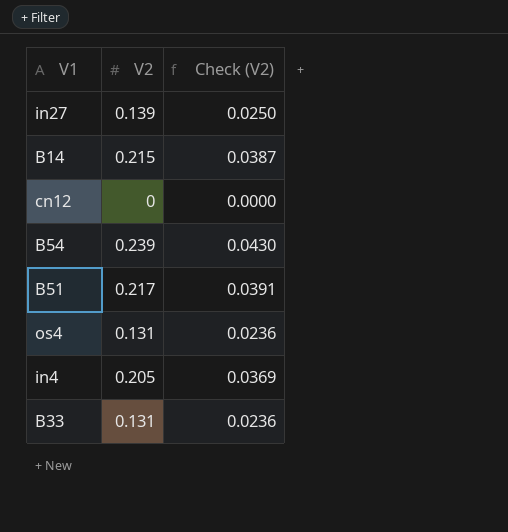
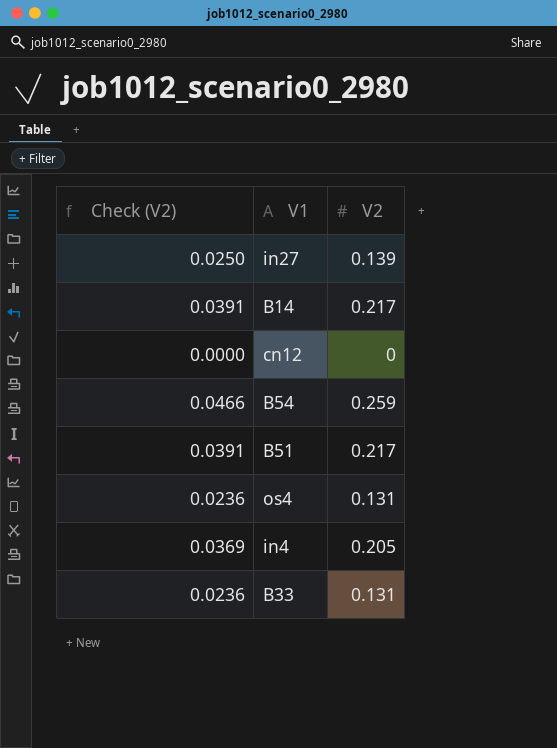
column Check (V2) | position: 3 -> 1
B14 | Check (V2): 0.0387 -> 0.0391
B14 | V2: 0.215 -> 0.217
B54 | Check (V2): 0.0430 -> 0.0466
B54 | V2: 0.239 -> 0.259

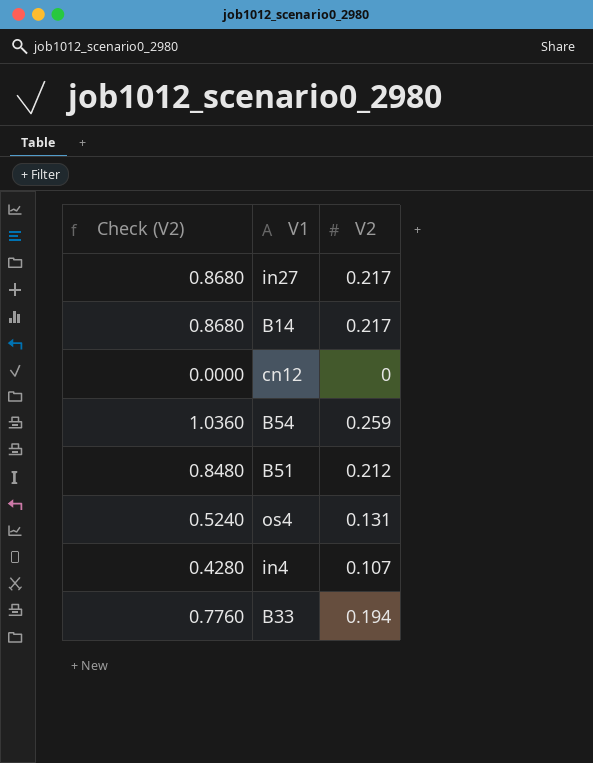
column Check (V2) | formula: [V2] * 0.18 -> [V2] * 4
in27 | V2: 0.139 -> 0.217
B51 | V2: 0.217 -> 0.212
in4 | V2: 0.205 -> 0.107
B33 | V2: 0.131 -> 0.194

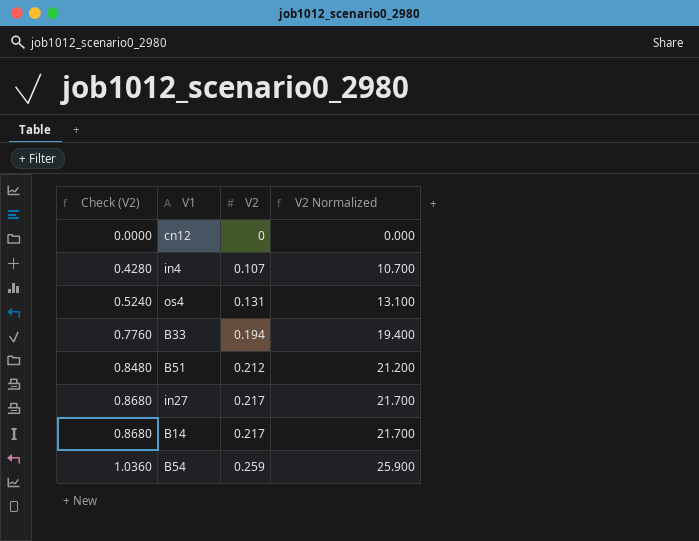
row order: none -> Check (V2) ascending
column V2 Normalized | formula: none -> [V2] * 100

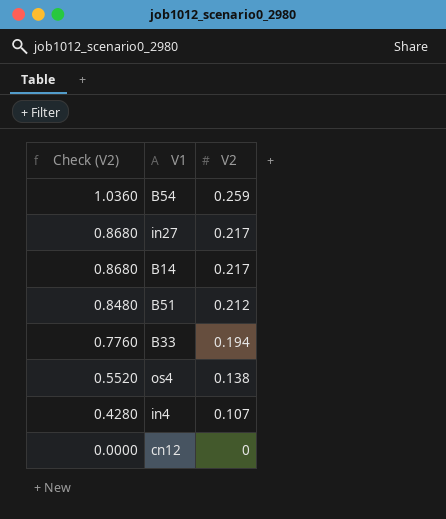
row order: Check (V2) ascending -> Check (V2) descending
column V2 Normalized | formula: [V2] * 100 -> none
os4 | Check (V2): 0.5240 -> 0.5520
os4 | V2: 0.131 -> 0.138

